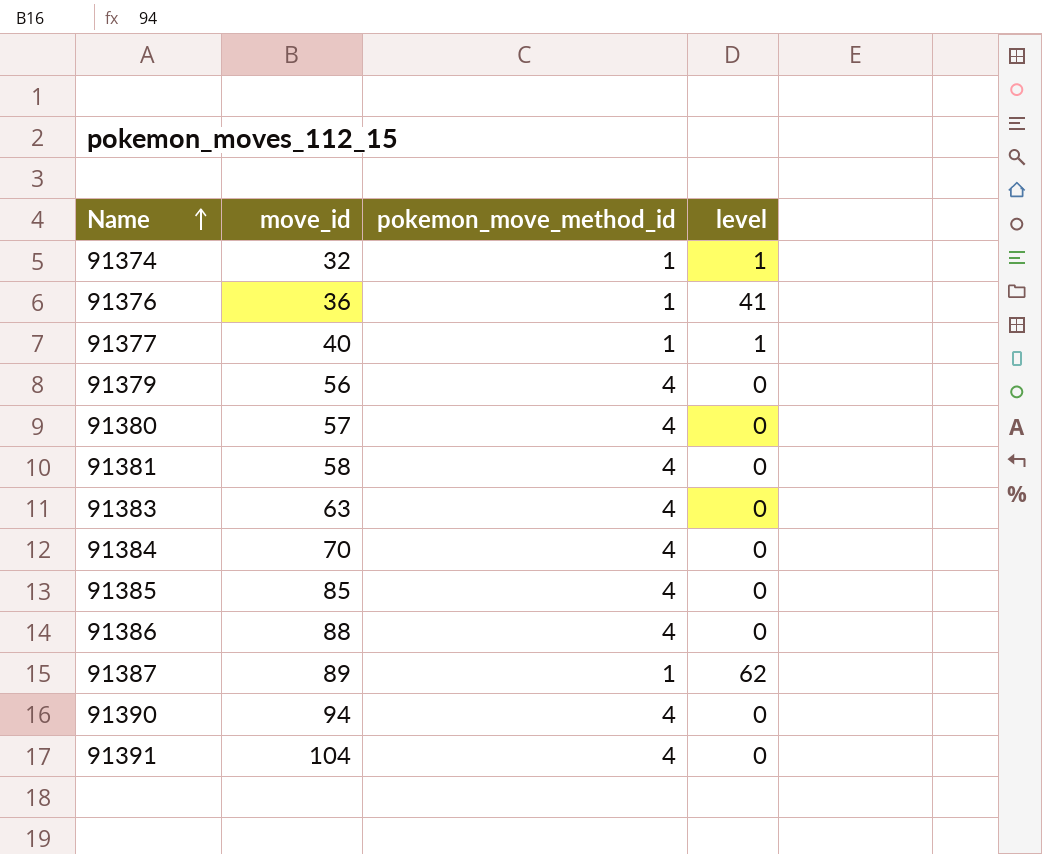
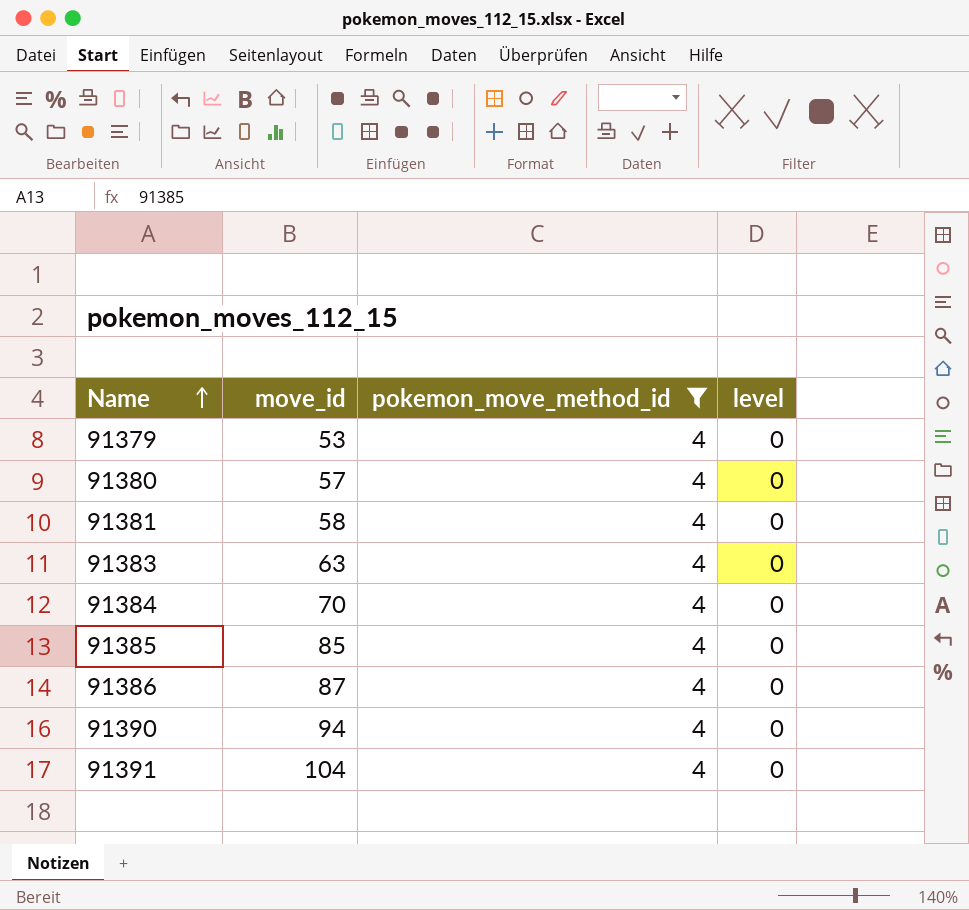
filter: none -> pokemon_move_method_id = 4
91379 | move_id: 56 -> 53
91386 | move_id: 88 -> 87

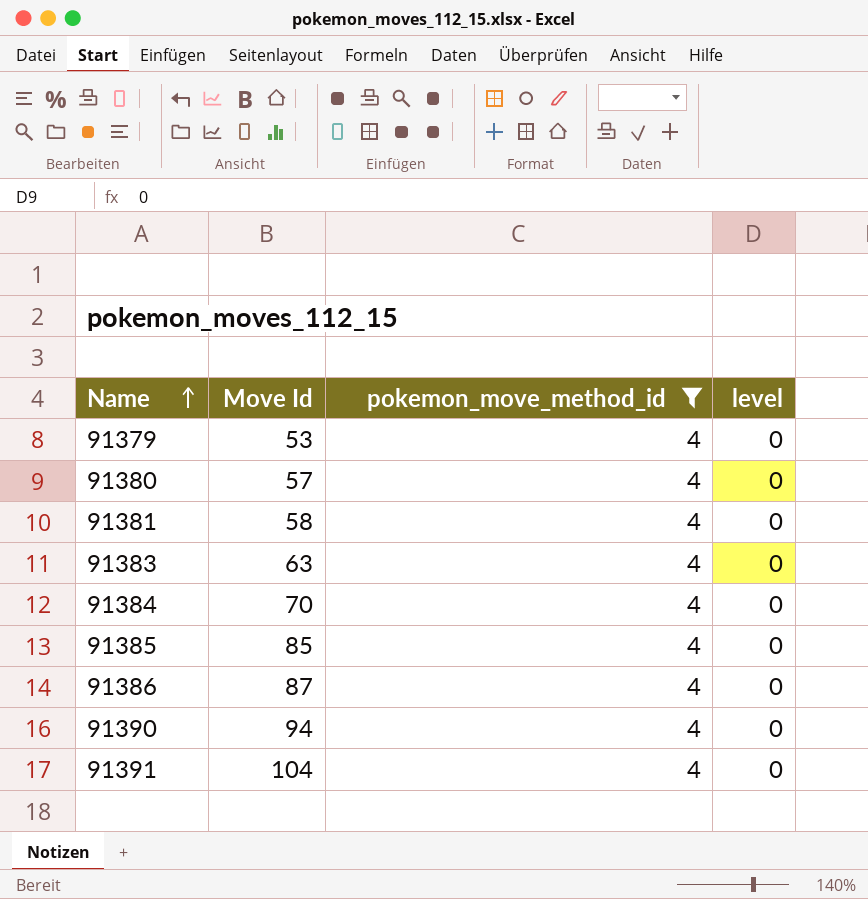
column name: move_id -> Move Id

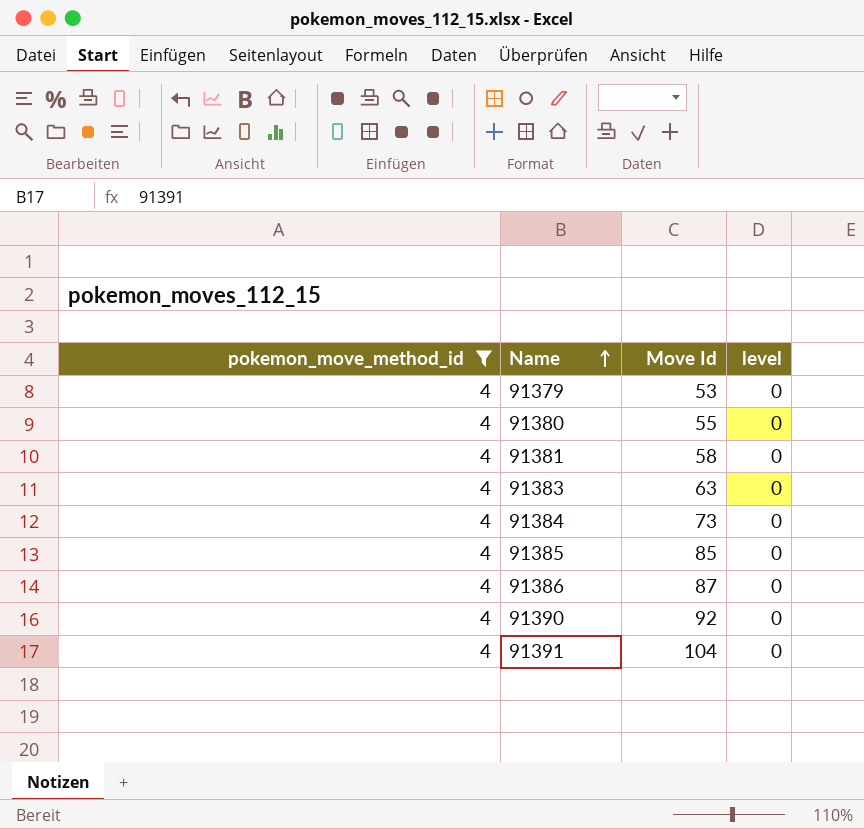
column pokemon_move_method_id | position: 3 -> 1
91380 | Move Id: 57 -> 55
91384 | Move Id: 70 -> 73
91390 | Move Id: 94 -> 92

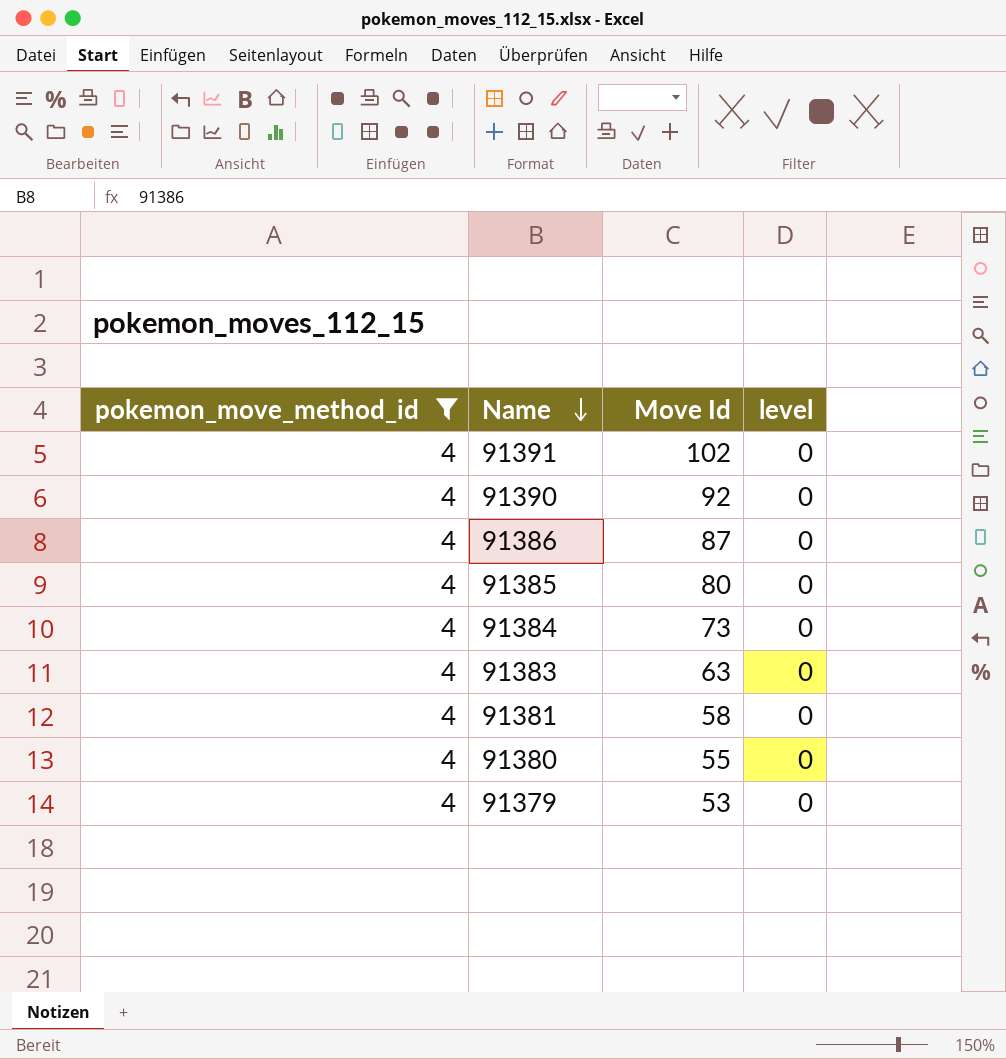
row order: Name ascending -> Name descending
91391 | Move Id: 104 -> 102
91385 | Move Id: 85 -> 80

